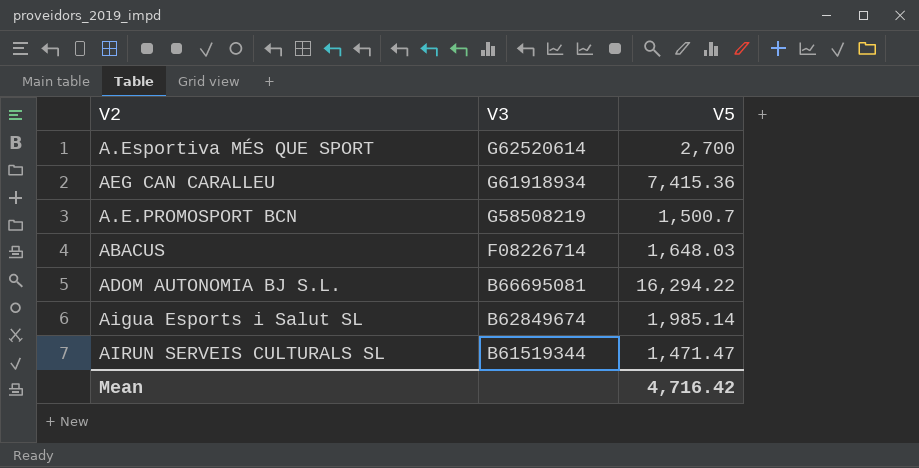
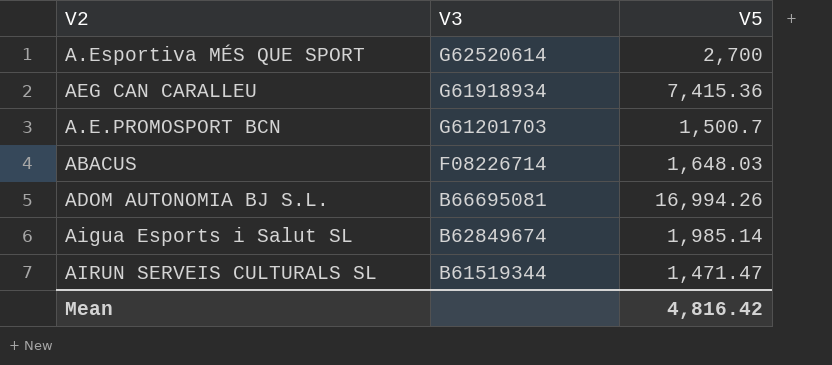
A.E.PROMOSPORT BCN | V3: G58508219 -> G61201703
ADOM AUTONOMIA BJ S.L. | V5: 16,294.22 -> 16,994.26
Mean | V5: 4,716.42 -> 4,816.42

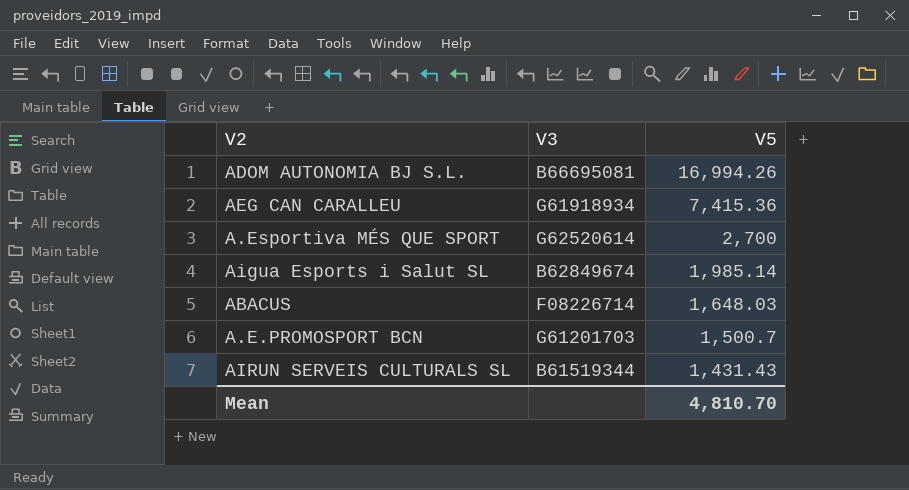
row order: V3 descending -> V5 descending
AIRUN SERVEIS CULTURALS SL | V5: 1,471.47 -> 1,431.43
Mean | V5: 4,816.42 -> 4,810.70

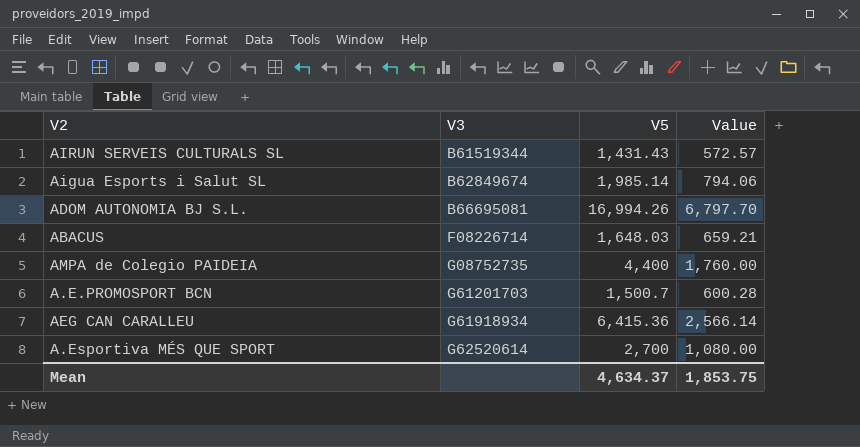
row order: V5 descending -> V3 ascending
column Value | formula: none -> [V5] * 0.4
row AMPA de Colegio PAIDEIA: none -> G08752735 | 4,400 | 1,760.00
AEG CAN CARALLEU | V5: 7,415.36 -> 6,415.36
Mean | V5: 4,810.70 -> 4,634.37

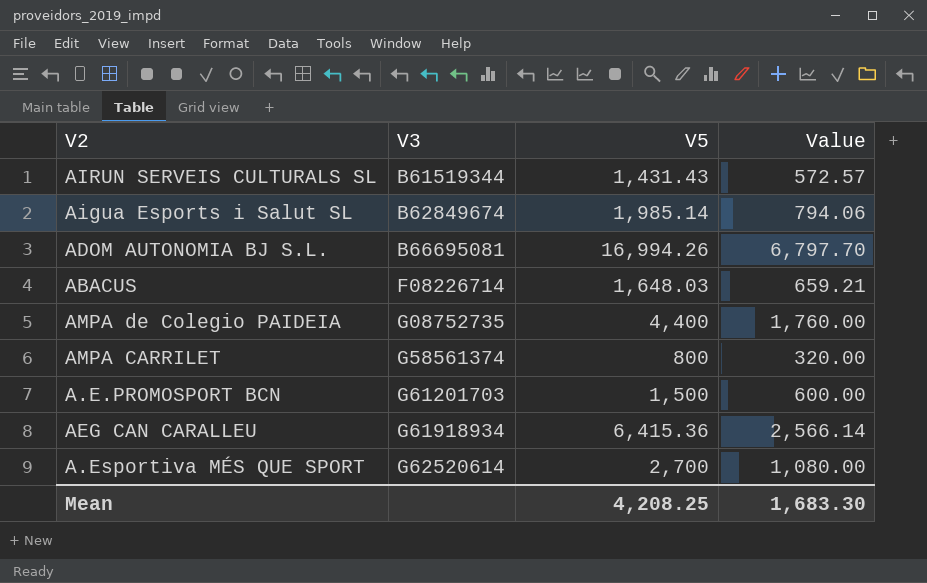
row AMPA CARRILET: none -> G58561374 | 800 | 320.00
A.E.PROMOSPORT BCN | V5: 1,500.7 -> 1,500
A.E.PROMOSPORT BCN | Value: 600.28 -> 600.00
Mean | V5: 4,634.37 -> 4,208.25
Mean | Value: 1,853.75 -> 1,683.30

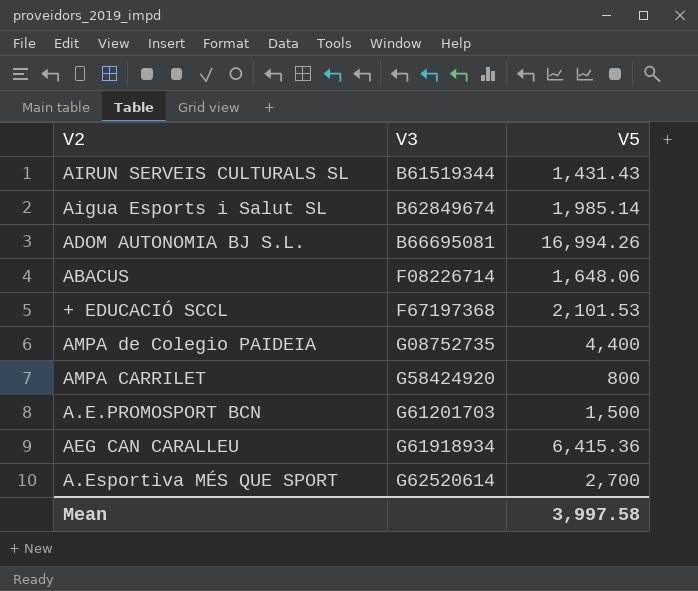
column Value | formula: [V5] * 0.4 -> none
ABACUS | V5: 1,648.03 -> 1,648.06
row + EDUCACIÓ SCCL: none -> F67197368 | 2,101.53
AMPA CARRILET | V3: G58561374 -> G58424920
Mean | V5: 4,208.25 -> 3,997.58

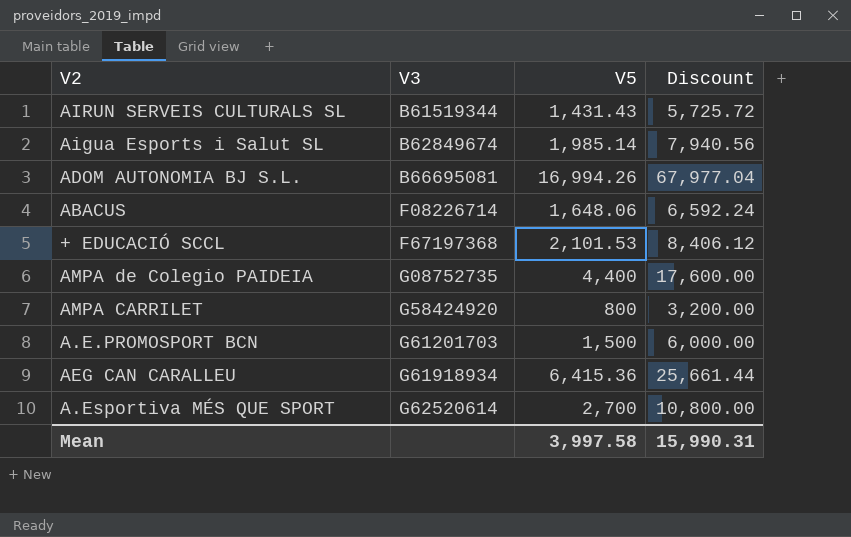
column Discount | formula: none -> [V5] * 4

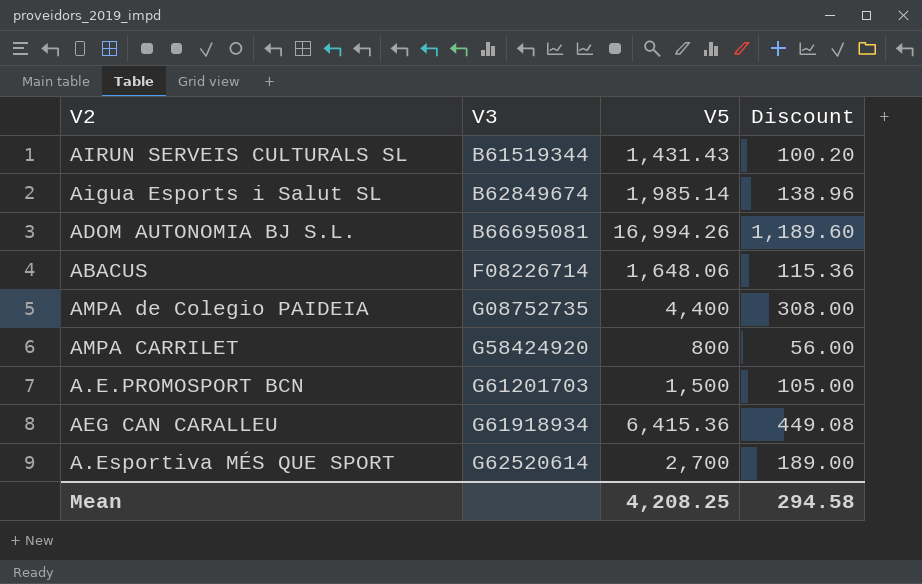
column Discount | formula: [V5] * 4 -> [V5] * 0.07
row + EDUCACIÓ SCCL: F67197368 | 2,101.53 | 8,406.12 -> none
Mean | V5: 3,997.58 -> 4,208.25
Mean | Discount: 15,990.31 -> 294.58

